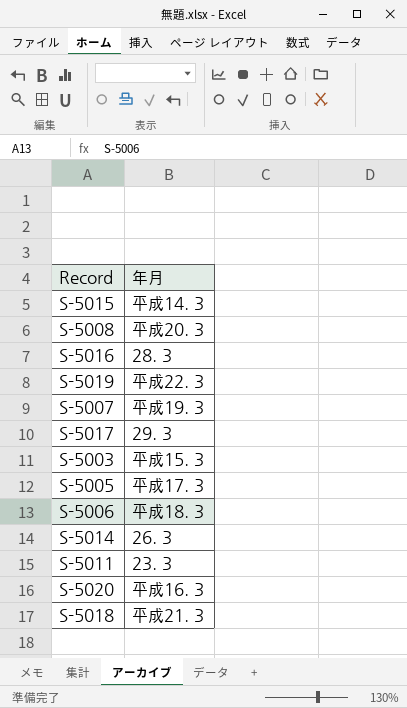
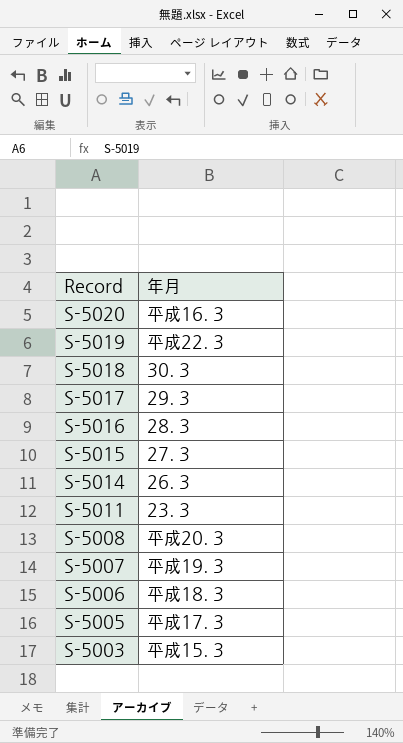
row order: none -> Record descending
S-5018 | 年月: 平成21. 3 -> 30. 3
S-5015 | 年月: 平成14. 3 -> 27. 3

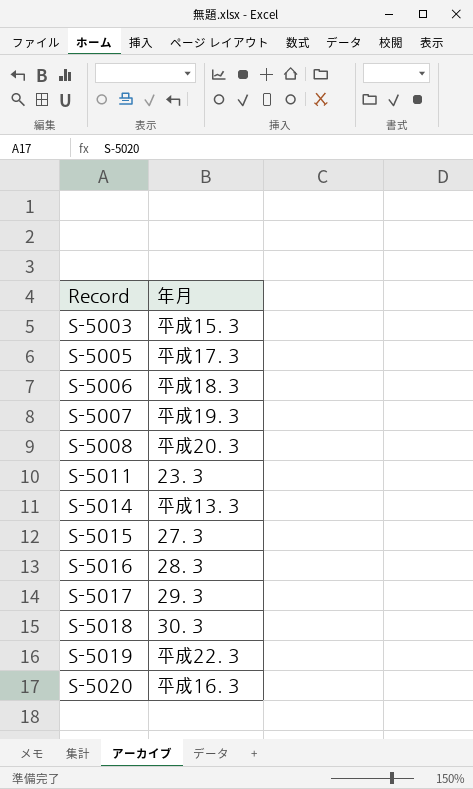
row order: Record descending -> Record ascending
S-5014 | 年月: 26. 3 -> 平成13. 3

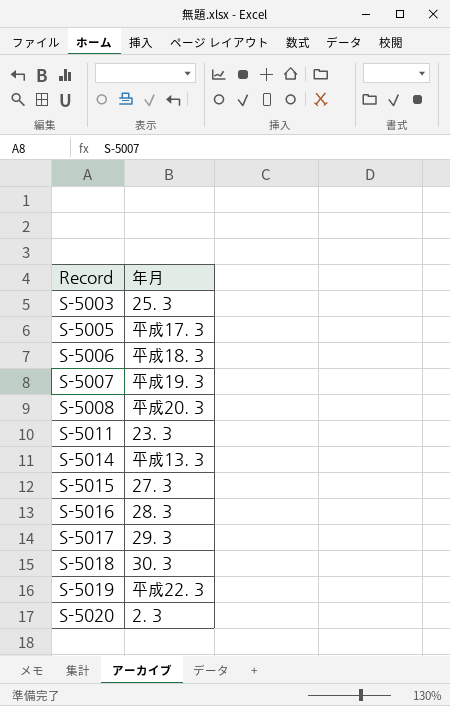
S-5003 | 年月: 平成15. 3 -> 25. 3
S-5020 | 年月: 平成16. 3 -> 2. 3

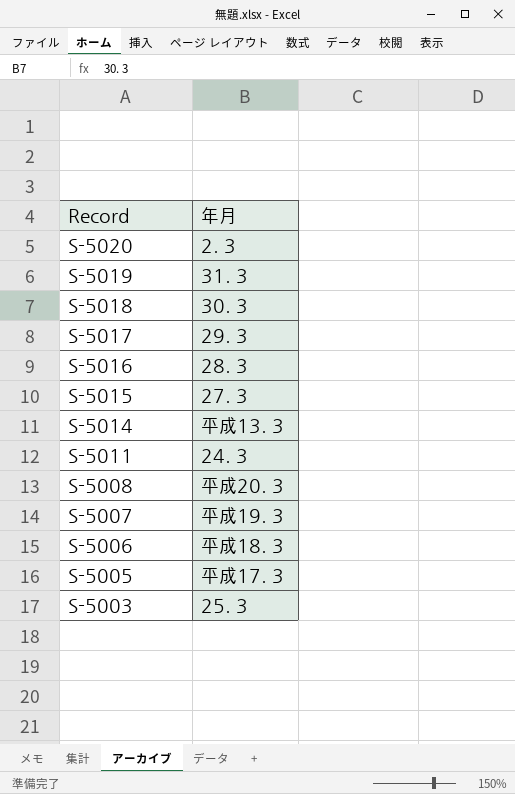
row order: Record ascending -> Record descending
S-5019 | 年月: 平成22. 3 -> 31. 3
S-5011 | 年月: 23. 3 -> 24. 3

